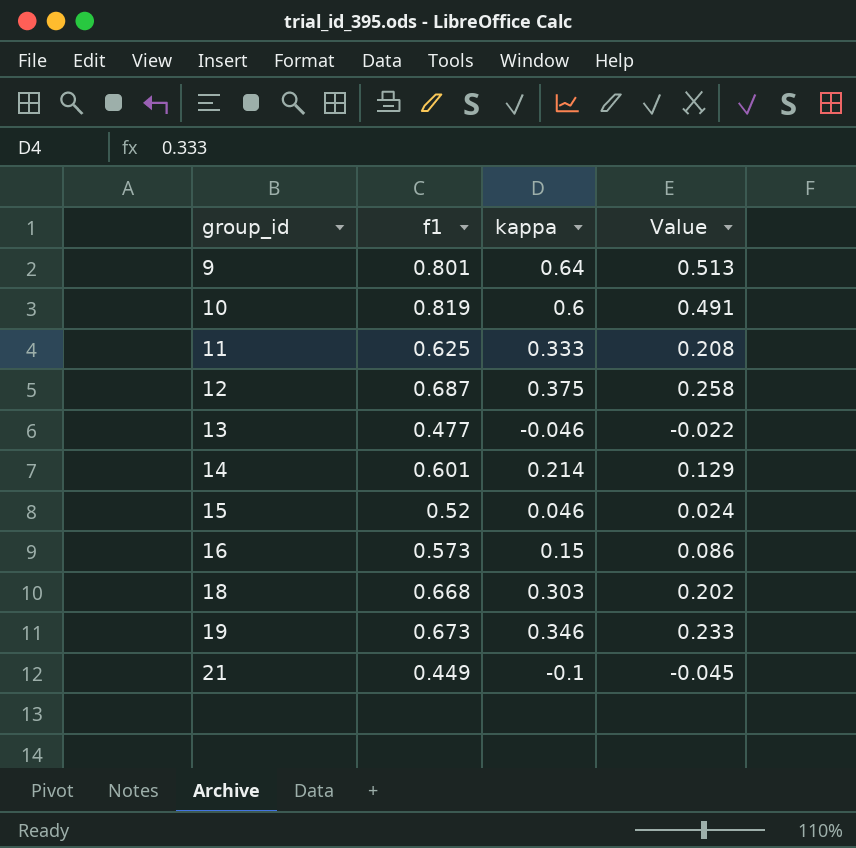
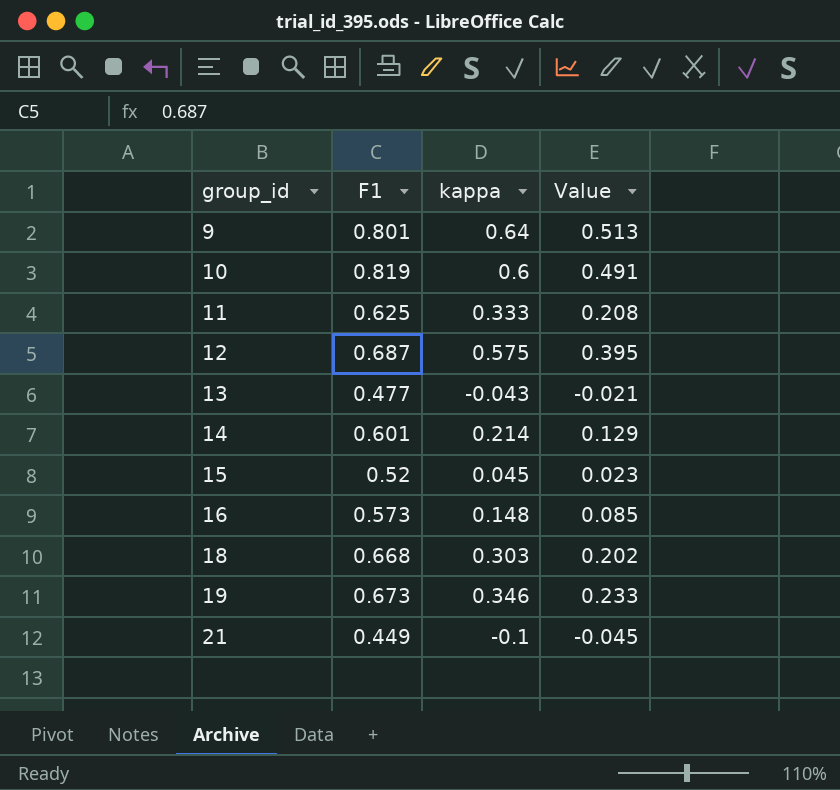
column name: f1 -> F1
12 | kappa: 0.375 -> 0.575
12 | Value: 0.258 -> 0.395
13 | kappa: -0.046 -> -0.043
13 | Value: -0.022 -> -0.021
15 | kappa: 0.046 -> 0.045
15 | Value: 0.024 -> 0.023
16 | kappa: 0.15 -> 0.148
16 | Value: 0.086 -> 0.085

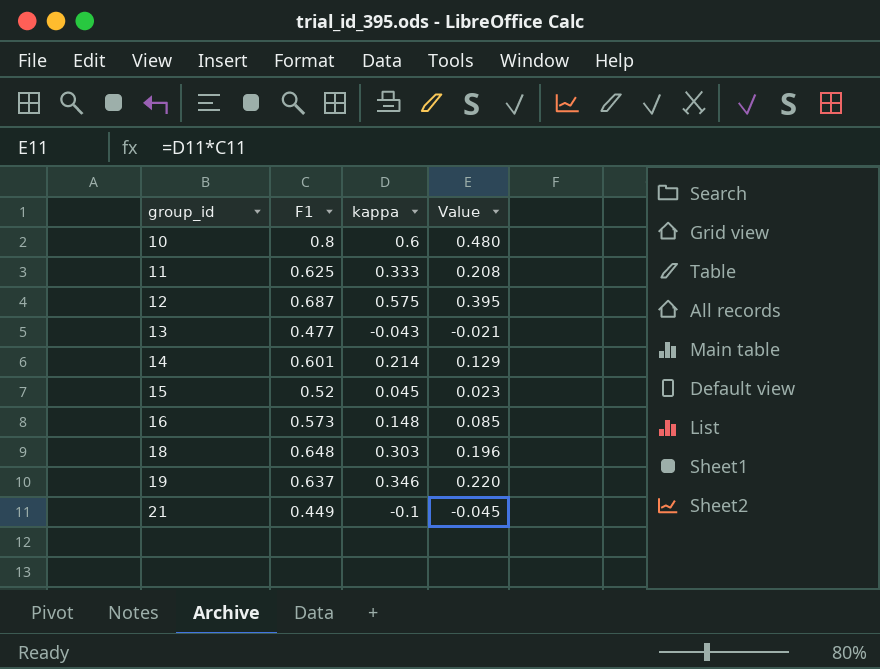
row 9: 0.801 | 0.64 | 0.513 -> none
10 | F1: 0.819 -> 0.8
10 | Value: 0.491 -> 0.480
18 | F1: 0.668 -> 0.648
18 | Value: 0.202 -> 0.196
19 | F1: 0.673 -> 0.637
19 | Value: 0.233 -> 0.220

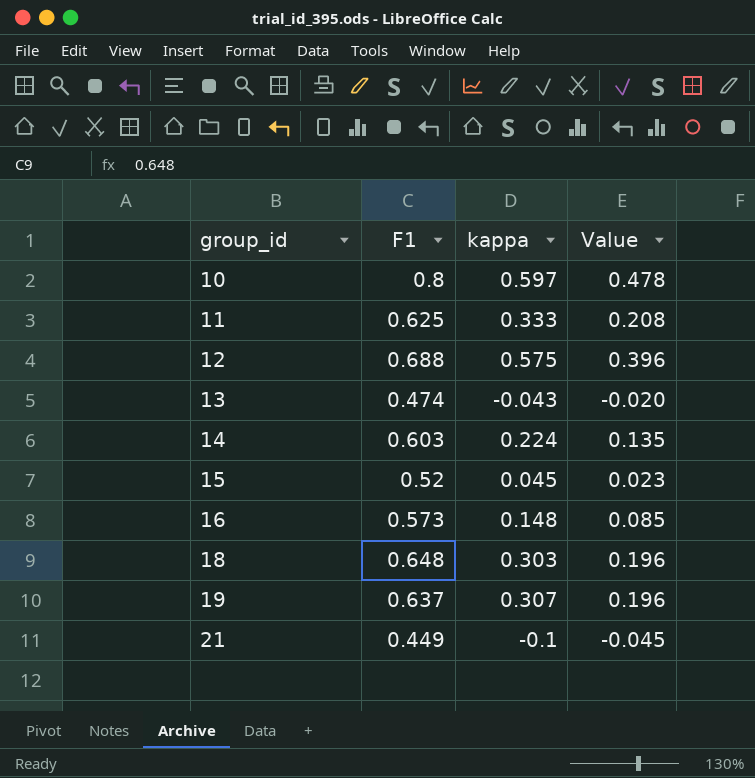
10 | kappa: 0.6 -> 0.597
10 | Value: 0.480 -> 0.478
12 | F1: 0.687 -> 0.688
12 | Value: 0.395 -> 0.396
13 | F1: 0.477 -> 0.474
13 | Value: -0.021 -> -0.020
14 | F1: 0.601 -> 0.603
14 | kappa: 0.214 -> 0.224
14 | Value: 0.129 -> 0.135
19 | kappa: 0.346 -> 0.307
19 | Value: 0.220 -> 0.196

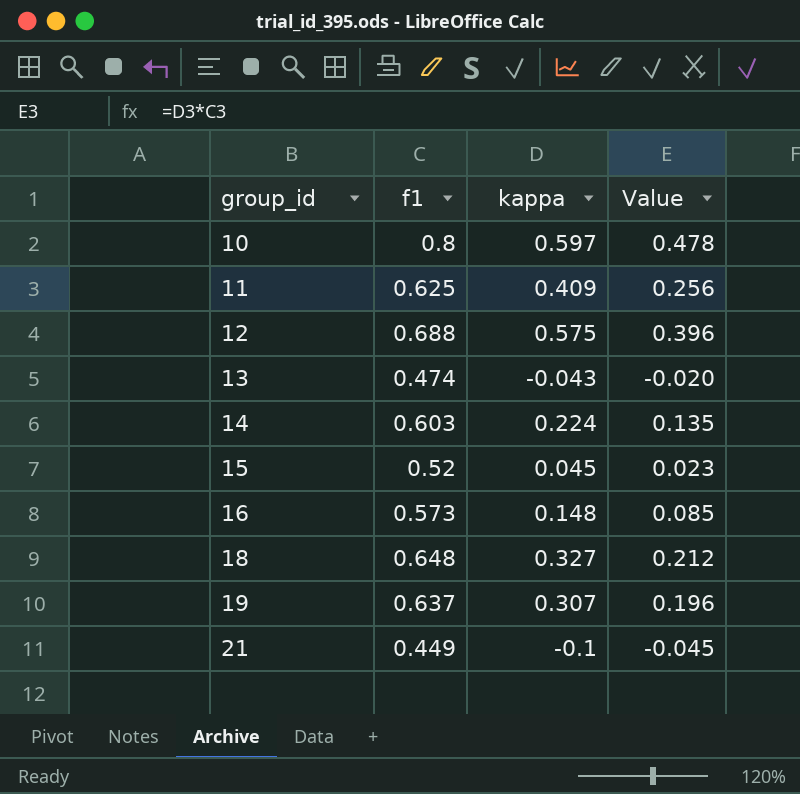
column name: F1 -> f1
11 | kappa: 0.333 -> 0.409
11 | Value: 0.208 -> 0.256
18 | kappa: 0.303 -> 0.327
18 | Value: 0.196 -> 0.212

